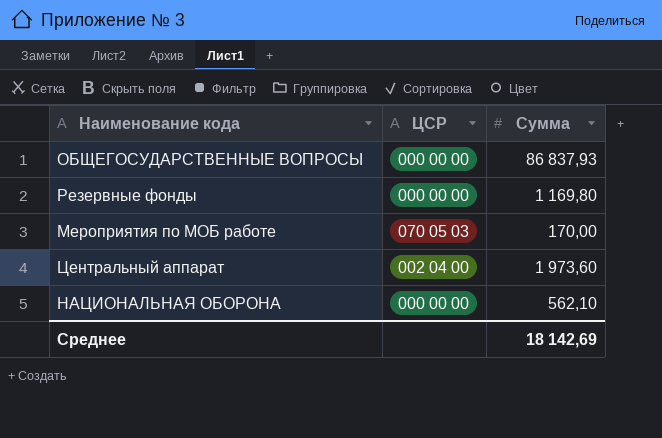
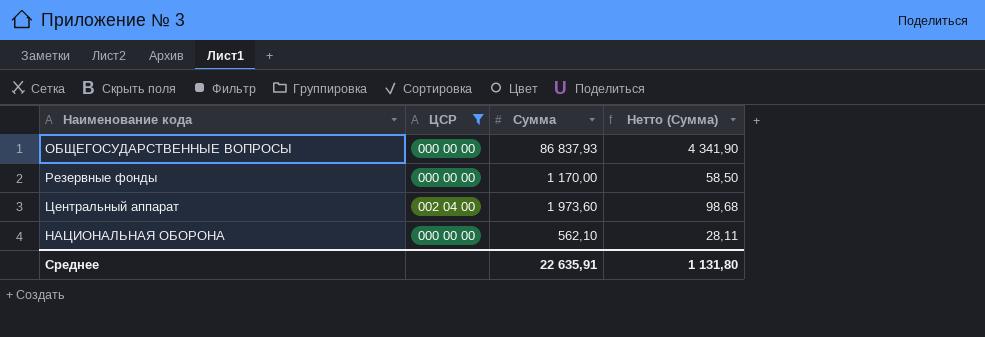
filter: none -> ЦСР != 070 05 03
column Нетто (Сумма) | formula: none -> [Сумма] * 0,05
Резервные фонды | Сумма: 1 169,80 -> 1 170,00
Среднее | Сумма: 18 142,69 -> 22 635,91

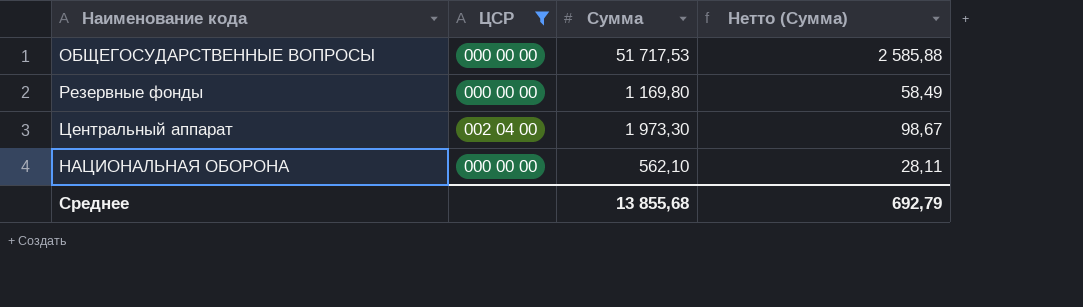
ОБЩЕГОСУДАРСТВЕННЫЕ ВОПРОСЫ | Сумма: 86 837,93 -> 51 717,53
ОБЩЕГОСУДАРСТВЕННЫЕ ВОПРОСЫ | Нетто (Сумма): 4 341,90 -> 2 585,88
Резервные фонды | Сумма: 1 170,00 -> 1 169,80
Резервные фонды | Нетто (Сумма): 58,50 -> 58,49
Центральный аппарат | Сумма: 1 973,60 -> 1 973,30
Центральный аппарат | Нетто (Сумма): 98,68 -> 98,67
Среднее | Сумма: 22 635,91 -> 13 855,68
Среднее | Нетто (Сумма): 1 131,80 -> 692,79

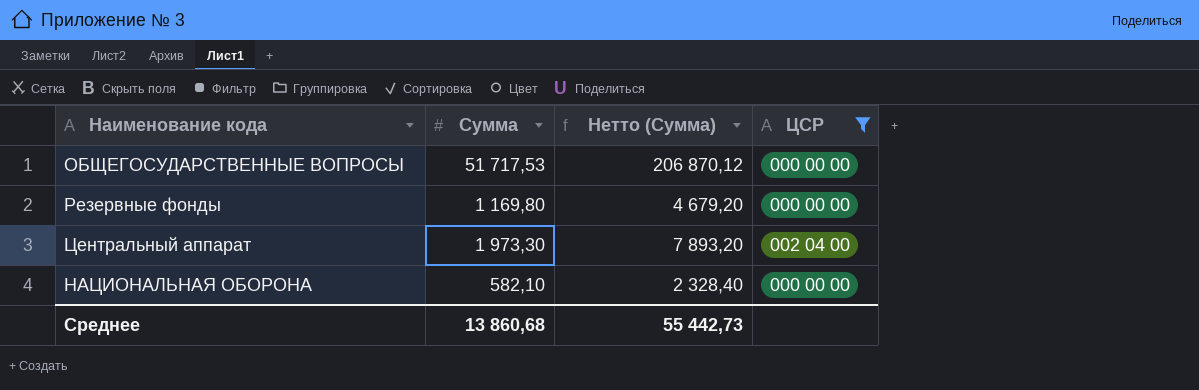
column Нетто (Сумма) | formula: [Сумма] * 0,05 -> [Сумма] * 4
column ЦСР | position: 2 -> 4
НАЦИОНАЛЬНАЯ ОБОРОНА | Сумма: 562,10 -> 582,10
Среднее | Сумма: 13 855,68 -> 13 860,68
Среднее | Нетто (Сумма): 692,79 -> 55 442,73

